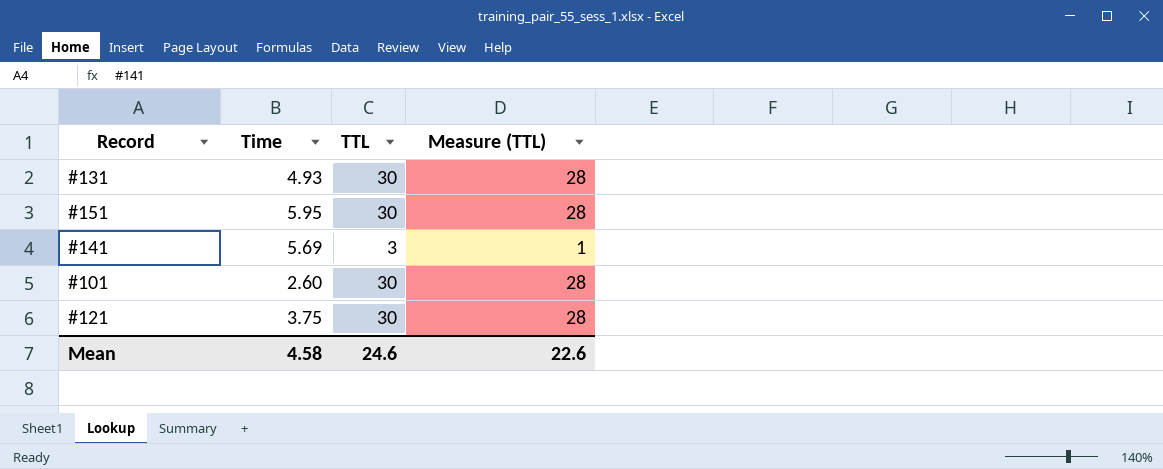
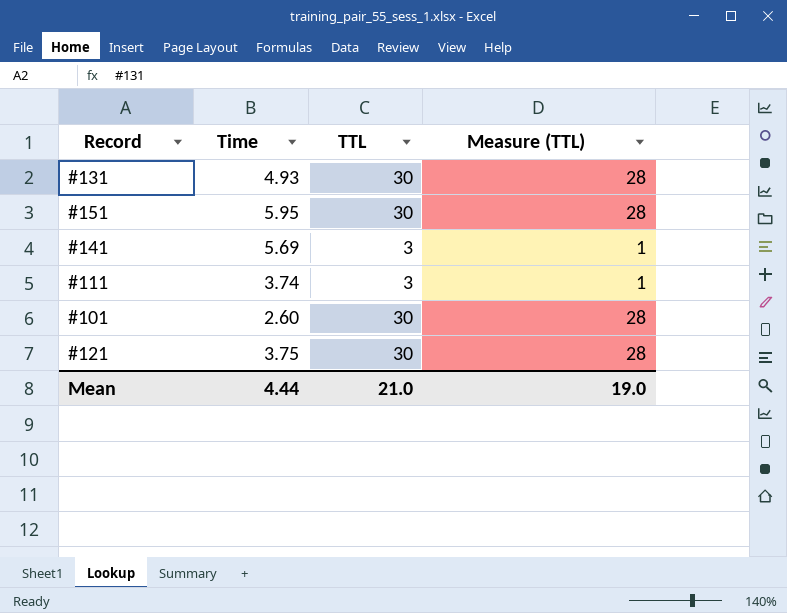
row #111: none -> 3.74 | 3 | 1
Mean | Time: 4.58 -> 4.44
Mean | TTL: 24.6 -> 21.0
Mean | Measure (TTL): 22.6 -> 19.0

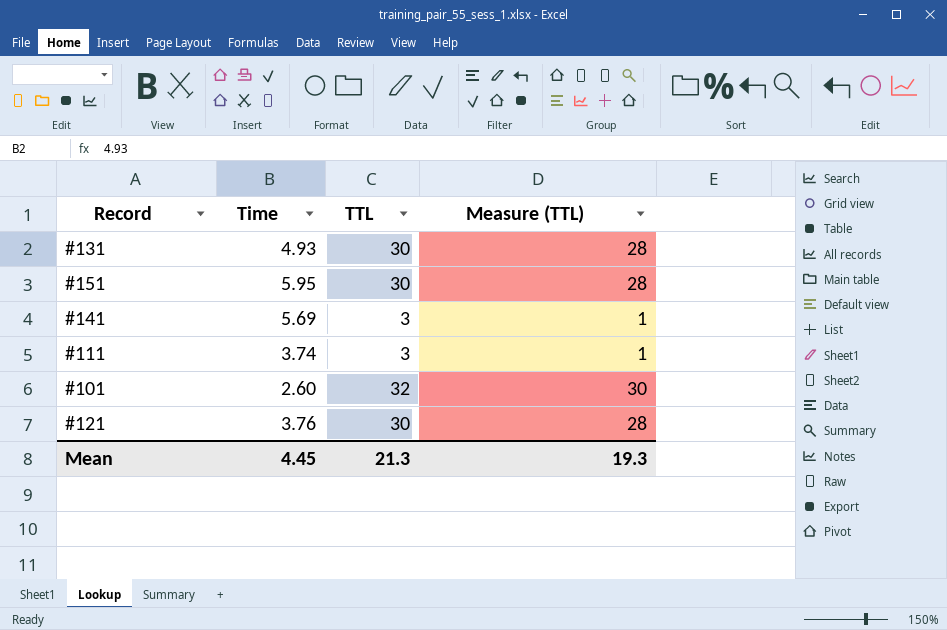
#101 | TTL: 30 -> 32
#101 | Measure (TTL): 28 -> 30
#121 | Time: 3.75 -> 3.76
Mean | Time: 4.44 -> 4.45
Mean | TTL: 21.0 -> 21.3
Mean | Measure (TTL): 19.0 -> 19.3

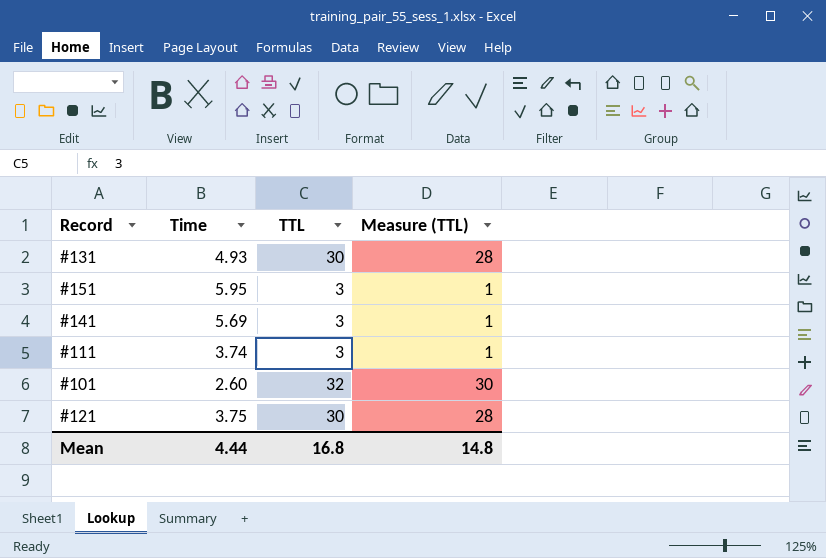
#151 | TTL: 30 -> 3
#151 | Measure (TTL): 28 -> 1
#121 | Time: 3.76 -> 3.75
Mean | Time: 4.45 -> 4.44
Mean | TTL: 21.3 -> 16.8
Mean | Measure (TTL): 19.3 -> 14.8

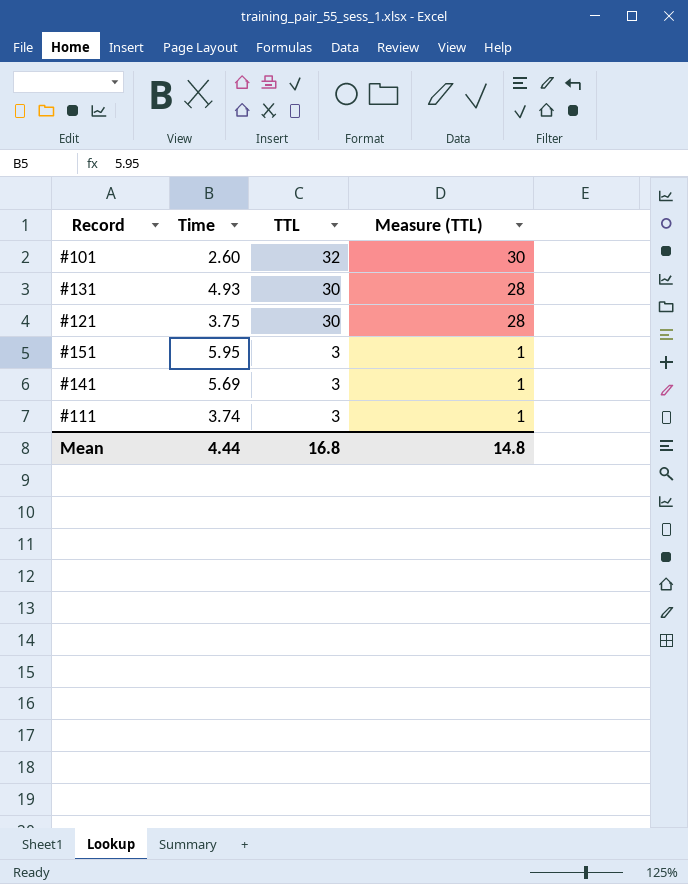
row order: none -> TTL descending

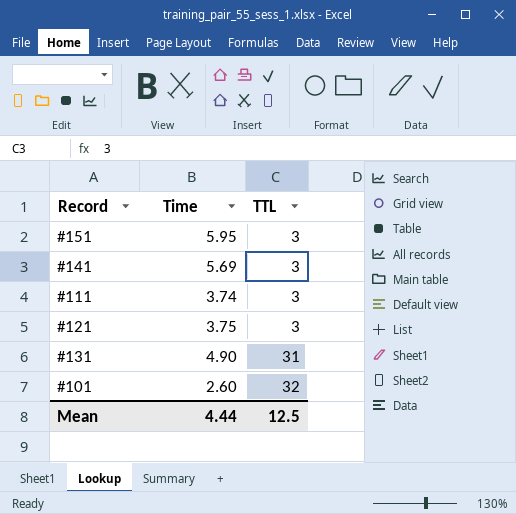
row order: TTL descending -> TTL ascending
column Measure (TTL) | formula: [TTL] - 2 -> none
#121 | TTL: 30 -> 3
#131 | Time: 4.93 -> 4.90
#131 | TTL: 30 -> 31
Mean | TTL: 16.8 -> 12.5

